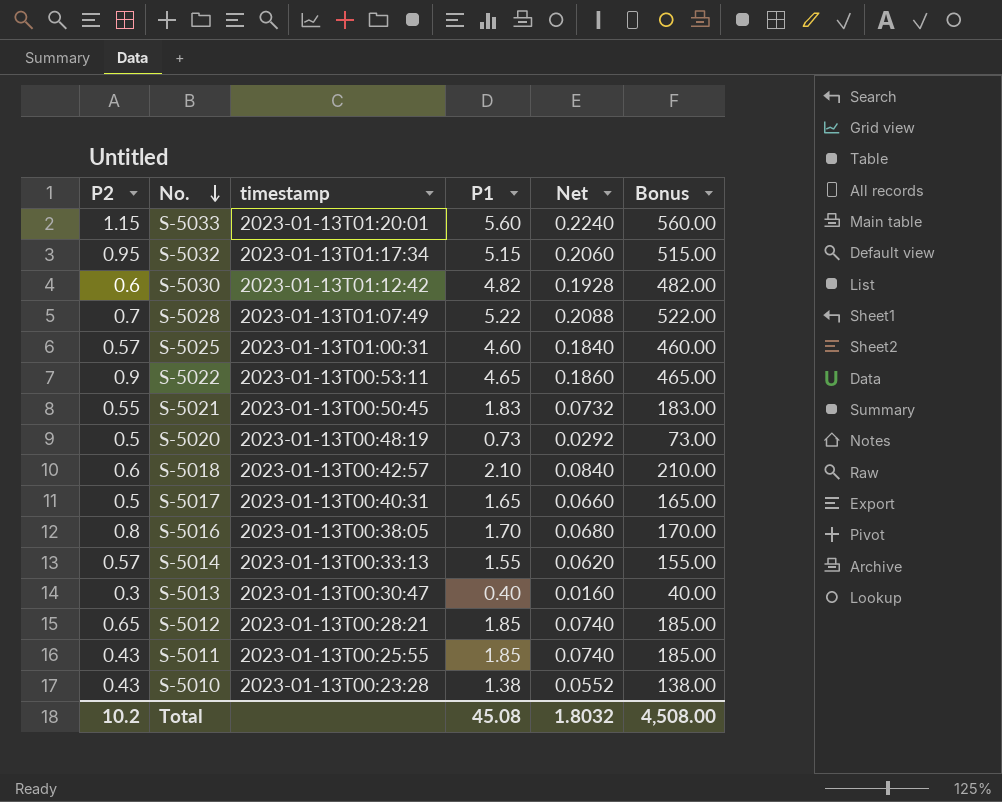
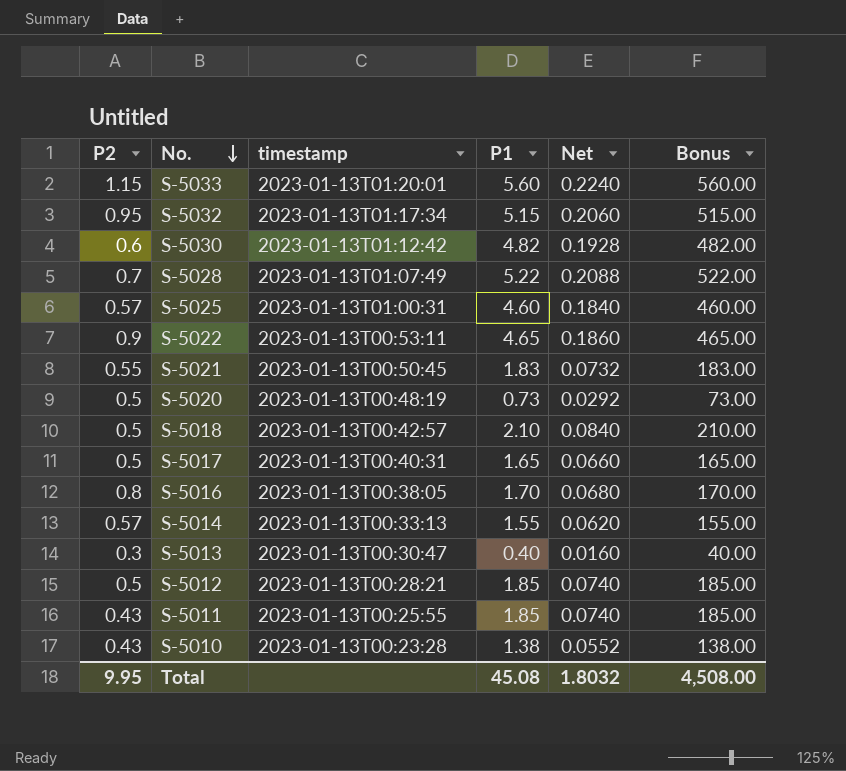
S-5018 | P2: 0.6 -> 0.5
S-5012 | P2: 0.65 -> 0.5
Total | P2: 10.2 -> 9.95

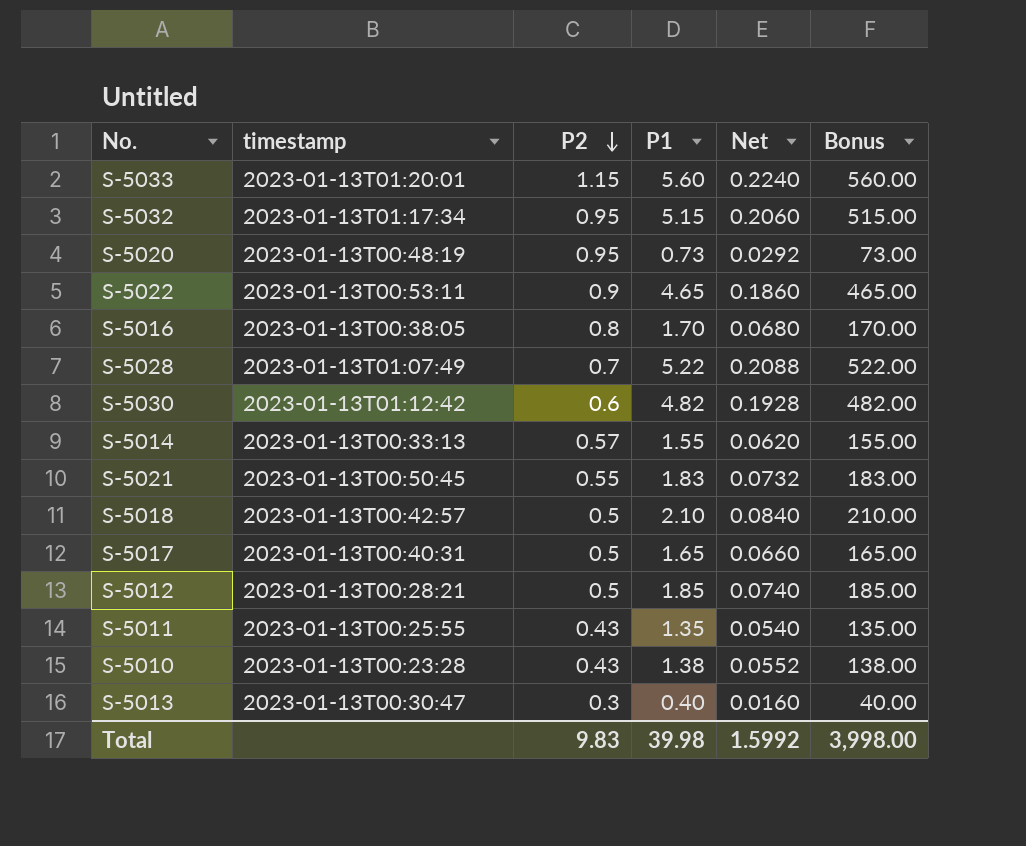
row order: No. descending -> P2 descending
column P2 | position: 1 -> 3
row S-5025: 0.57 | 2023-01-13T01:00:31 | 4.60 | 0.1840 | 460.00 -> none
S-5020 | P2: 0.5 -> 0.95
S-5011 | P1: 1.85 -> 1.35
S-5011 | Net: 0.0740 -> 0.0540
S-5011 | Bonus: 185.00 -> 135.00
Total | P2: 9.95 -> 9.83
Total | P1: 45.08 -> 39.98
Total | Net: 1.8032 -> 1.5992
Total | Bonus: 4,508.00 -> 3,998.00

